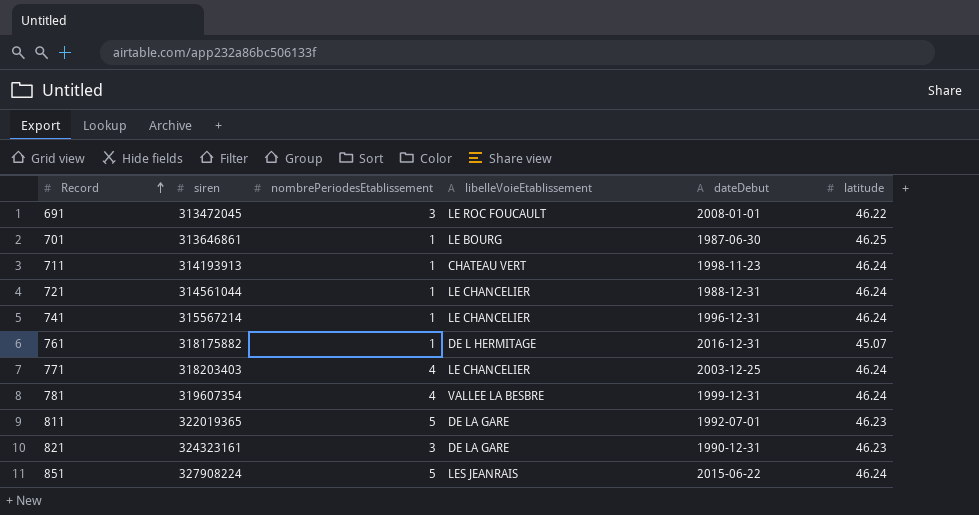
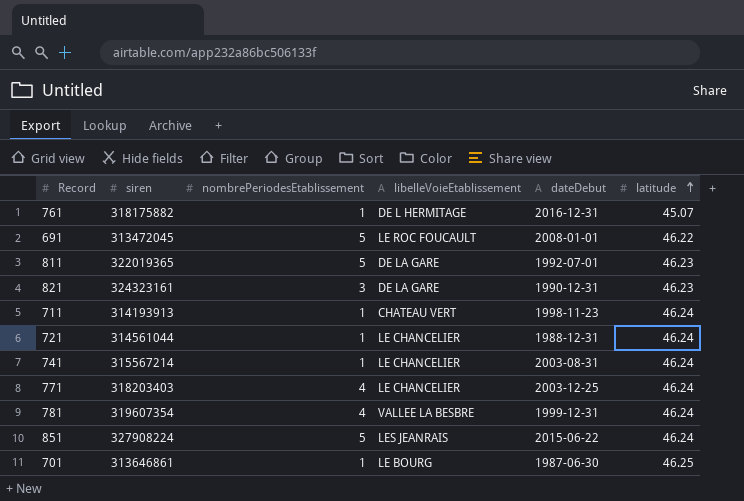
row order: Record ascending -> latitude ascending
691 | nombrePeriodesEtablissement: 3 -> 5
741 | dateDebut: 1996-12-31 -> 2003-08-31

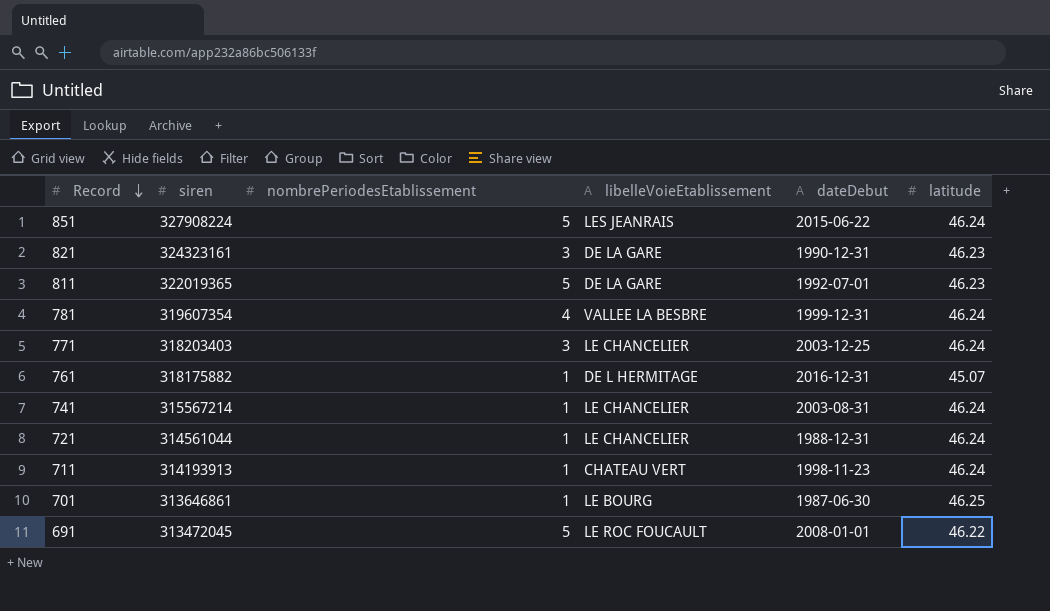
row order: latitude ascending -> Record descending
771 | nombrePeriodesEtablissement: 4 -> 3

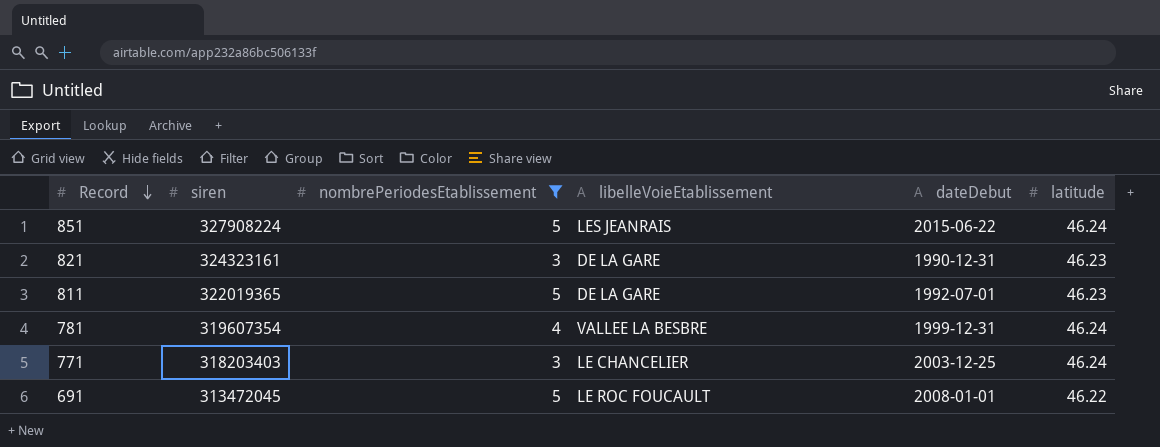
filter: none -> nombrePeriodesEtablissement != 1

